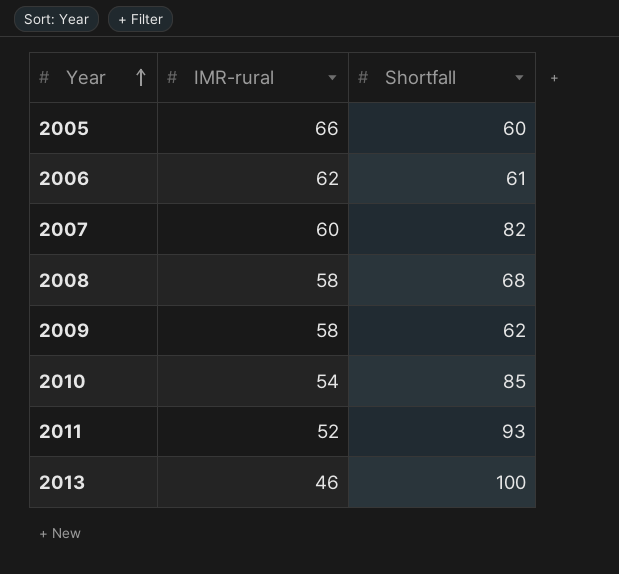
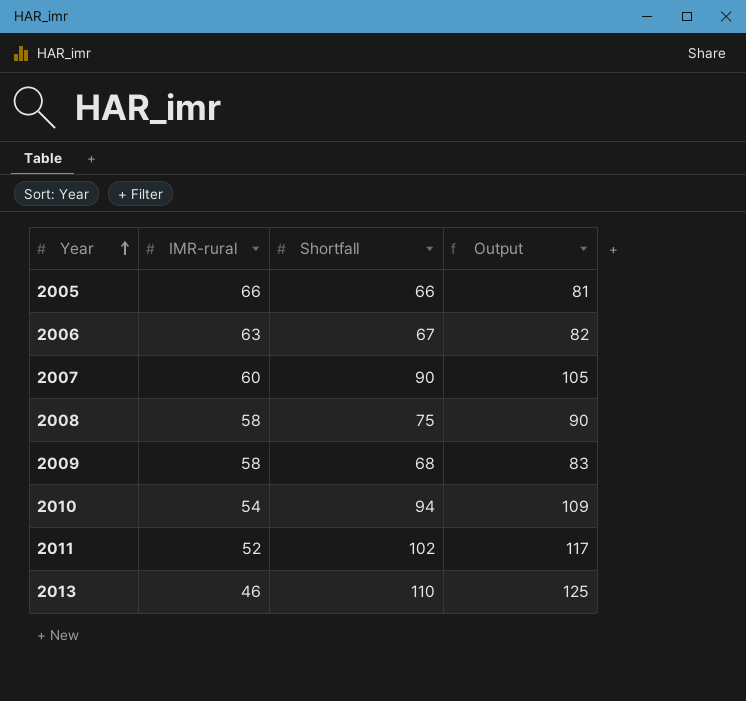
column Output | formula: none -> [Shortfall] + 15
2005 | Shortfall: 60 -> 66
2006 | IMR-rural: 62 -> 63
2006 | Shortfall: 61 -> 67
2007 | Shortfall: 82 -> 90
2008 | Shortfall: 68 -> 75
2009 | Shortfall: 62 -> 68
2010 | Shortfall: 85 -> 94
2011 | Shortfall: 93 -> 102
2013 | Shortfall: 100 -> 110

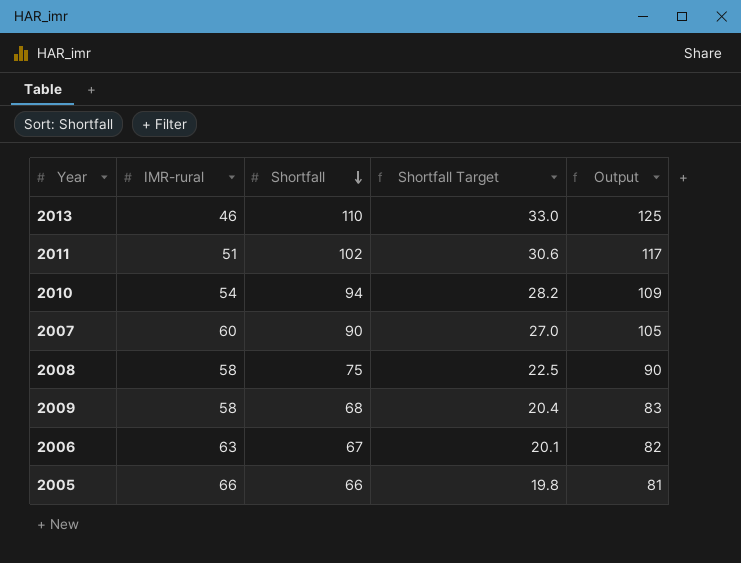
row order: Year ascending -> Shortfall descending
column Shortfall Target | formula: none -> [Shortfall] * 0.3
2011 | IMR-rural: 52 -> 51

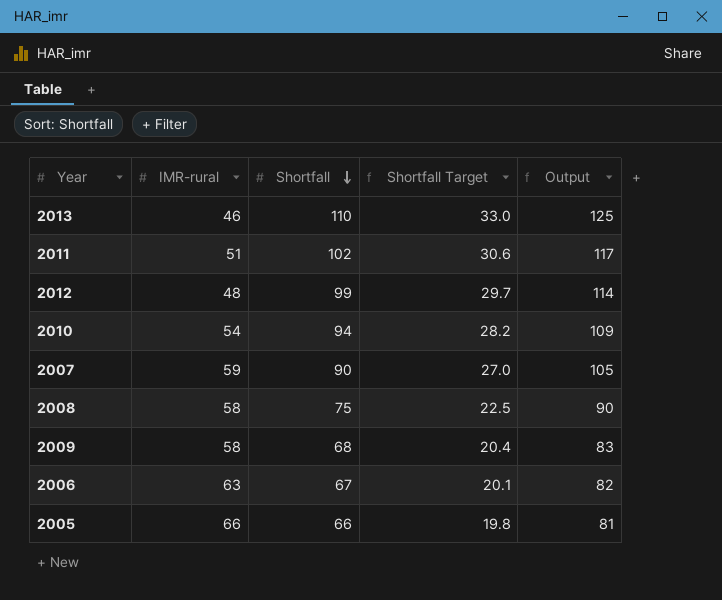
row 2012: none -> 48 | 99 | 29.7 | 114
2007 | IMR-rural: 60 -> 59

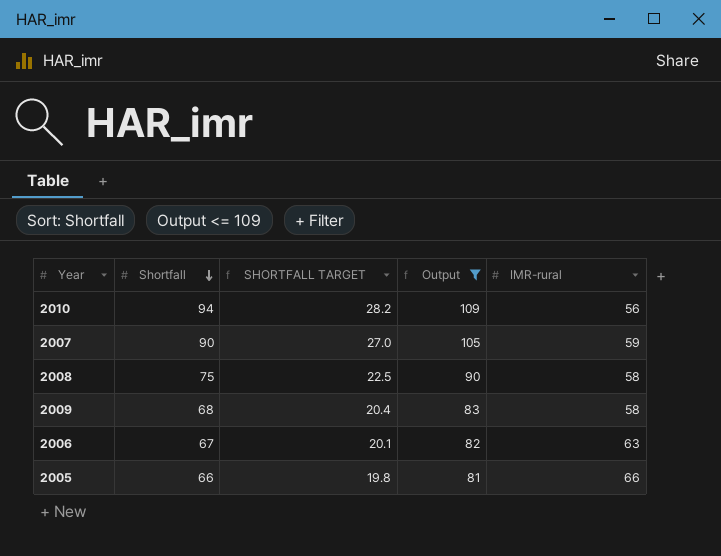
filter: none -> Output <= 109
column name: Shortfall Target -> SHORTFALL TARGET
column IMR-rural | position: 2 -> 5
2010 | IMR-rural: 54 -> 56

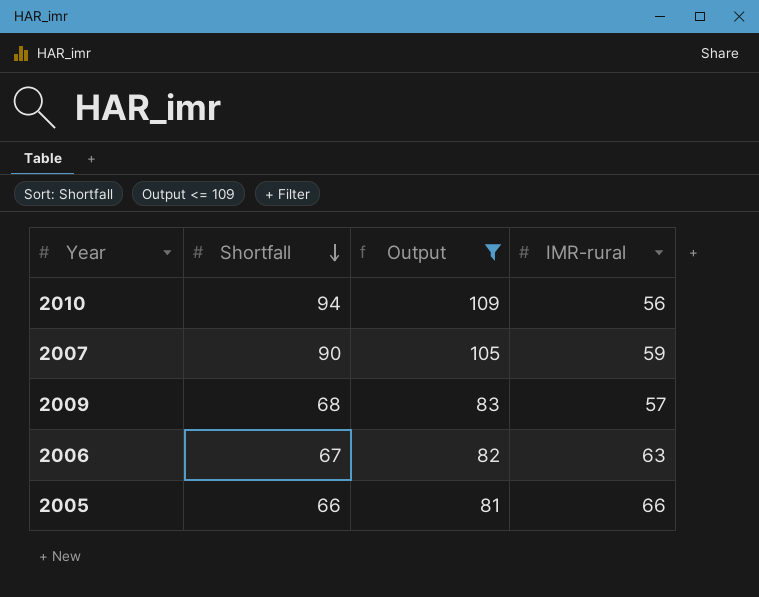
column SHORTFALL TARGET | formula: [Shortfall] * 0.3 -> none
row 2008: 75 | 22.5 | 90 | 58 -> none
2009 | IMR-rural: 58 -> 57

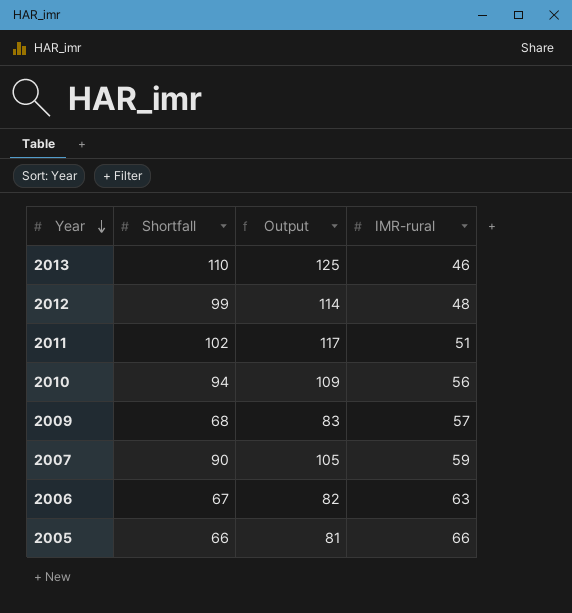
filter: Output <= 109 -> none
row order: Shortfall descending -> Year descending

